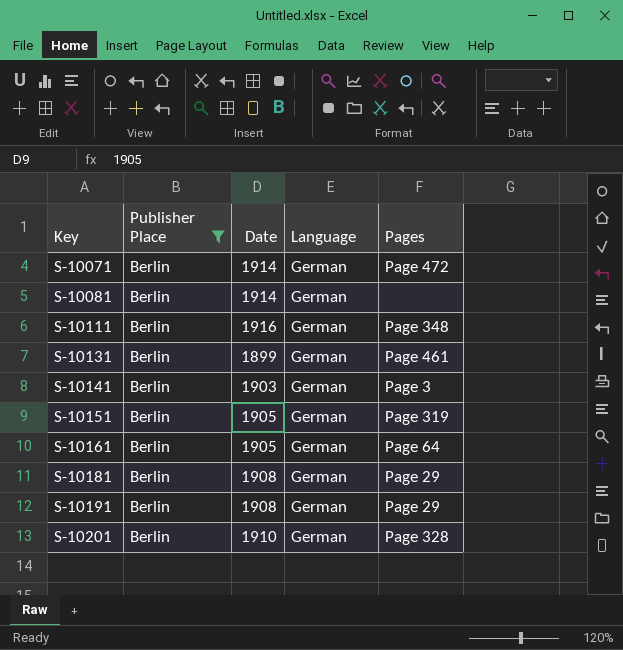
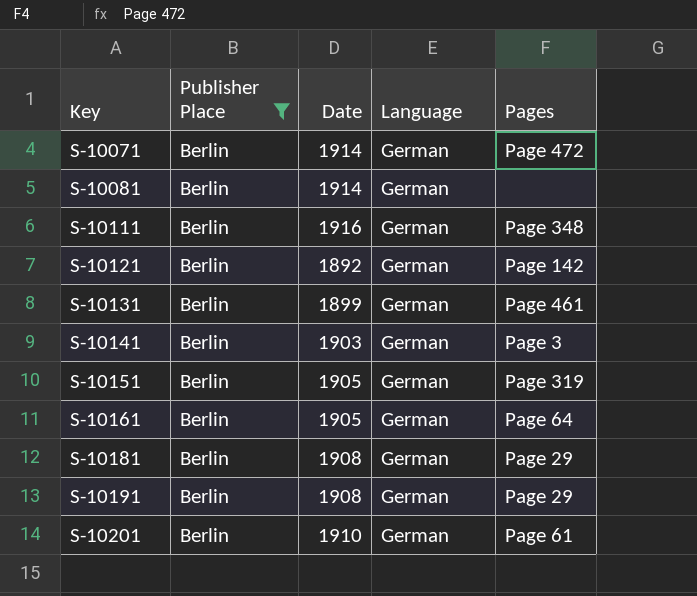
row S-10121: none -> Berlin | 1892 | German | Page 142
S-10201 | Pages: Page 328 -> Page 61

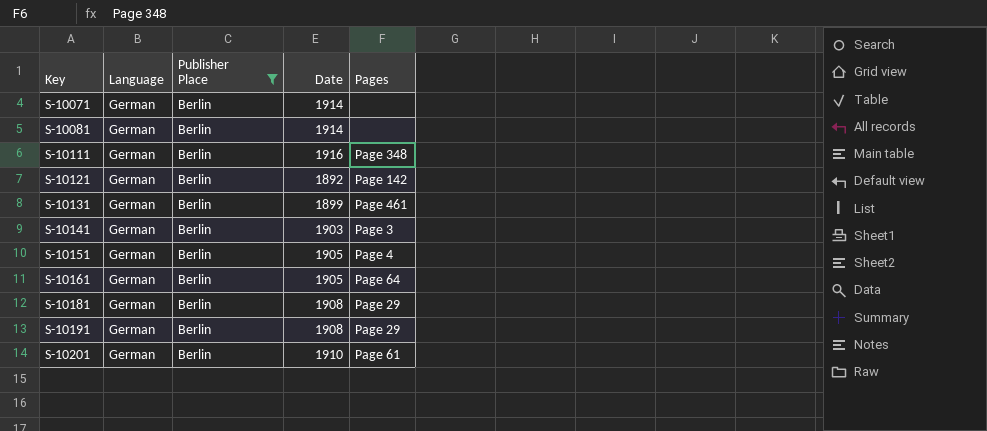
column Language | position: 4 -> 2
S-10071 | Pages: Page 472 -> none
S-10151 | Pages: Page 319 -> Page 4

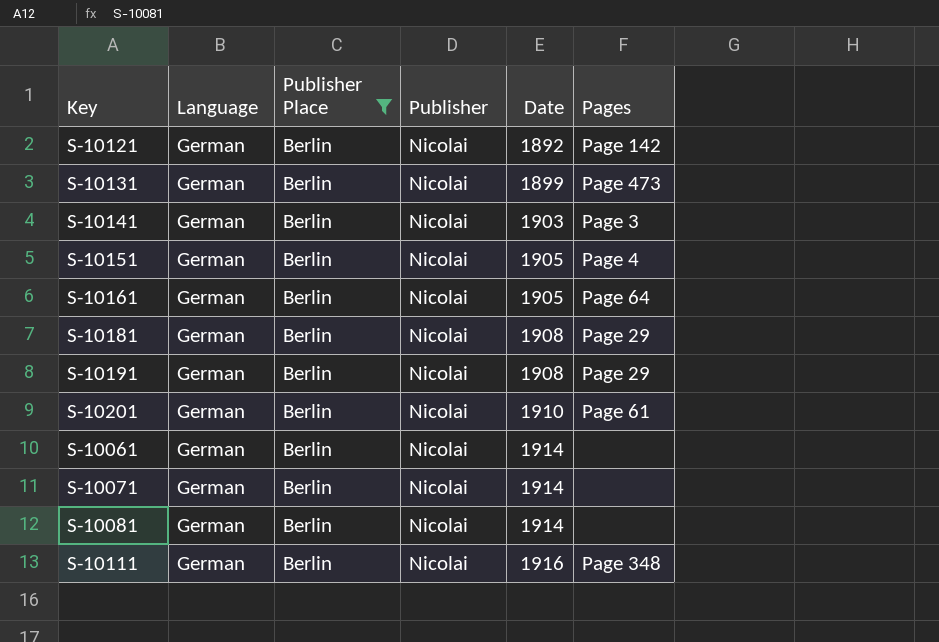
row order: Key ascending -> Date ascending
column Publisher | position: none -> 4
S-10131 | Pages: Page 461 -> Page 473
row S-10061: none -> German | Berlin | Nicolai | 1914 | none

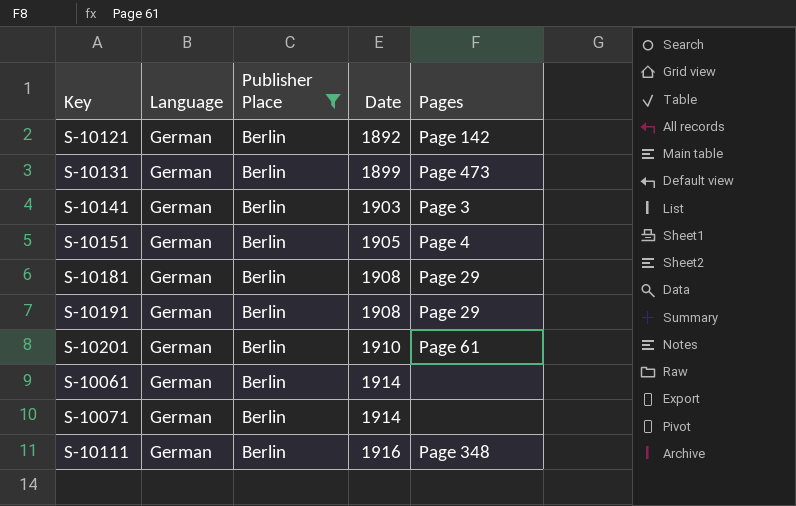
column Publisher | position: 4 -> none
row S-10161: German | Berlin | Nicolai | 1905 | Page 64 -> none
row S-10081: German | Berlin | Nicolai | 1914 | none -> none

